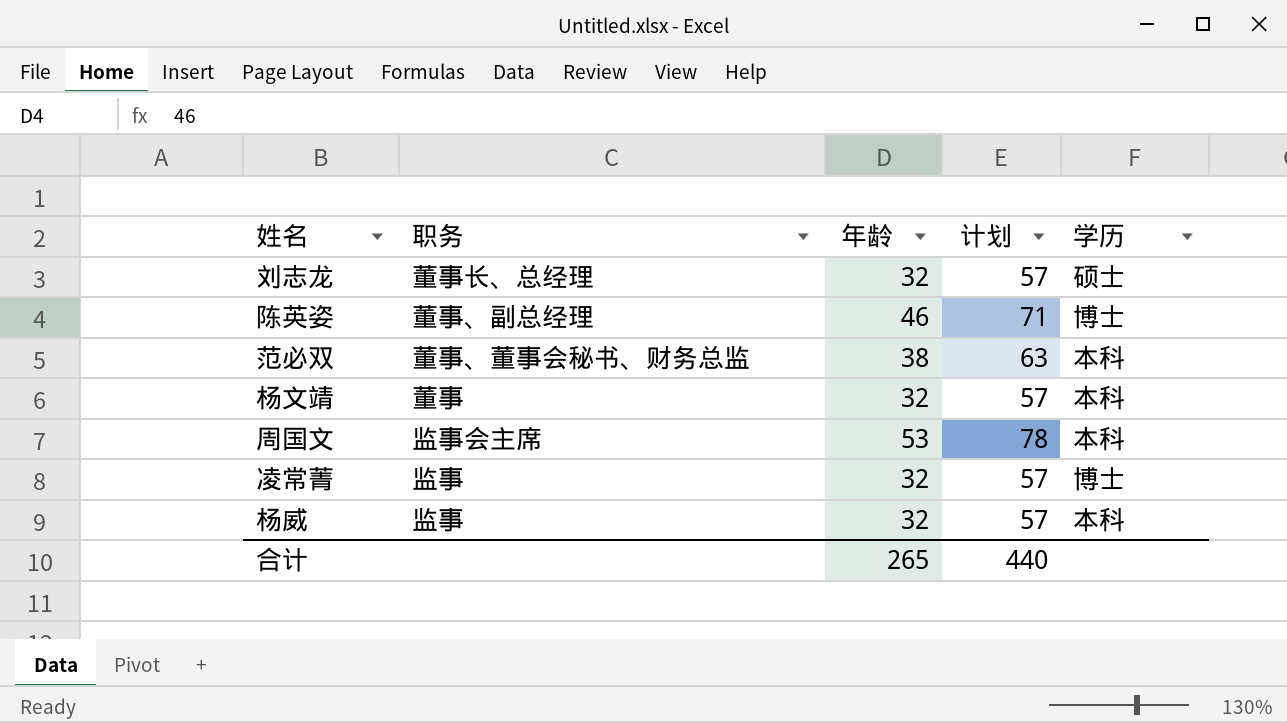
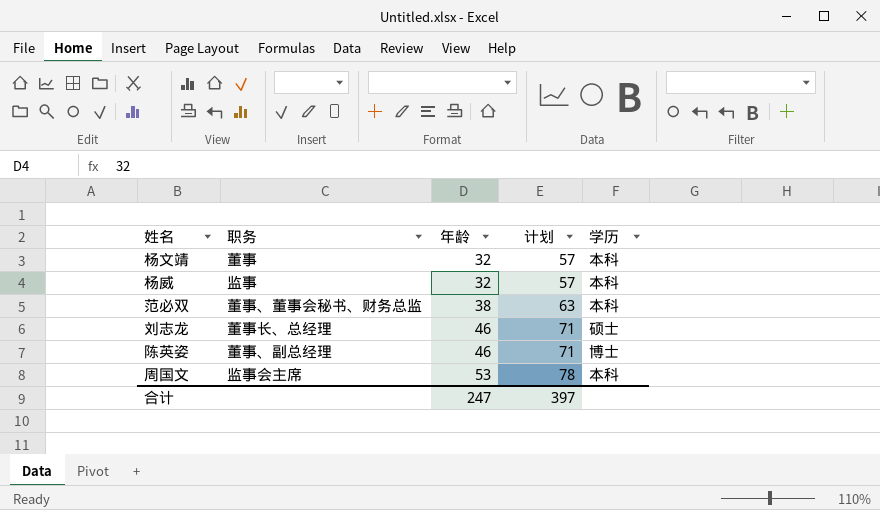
row order: none -> 年龄 ascending
row 凌常菁: 监事 | 32 | 57 | 博士 -> none
刘志龙 | 年龄: 32 -> 46
刘志龙 | 计划: 57 -> 71
合计 | 年龄: 265 -> 247
合计 | 计划: 440 -> 397

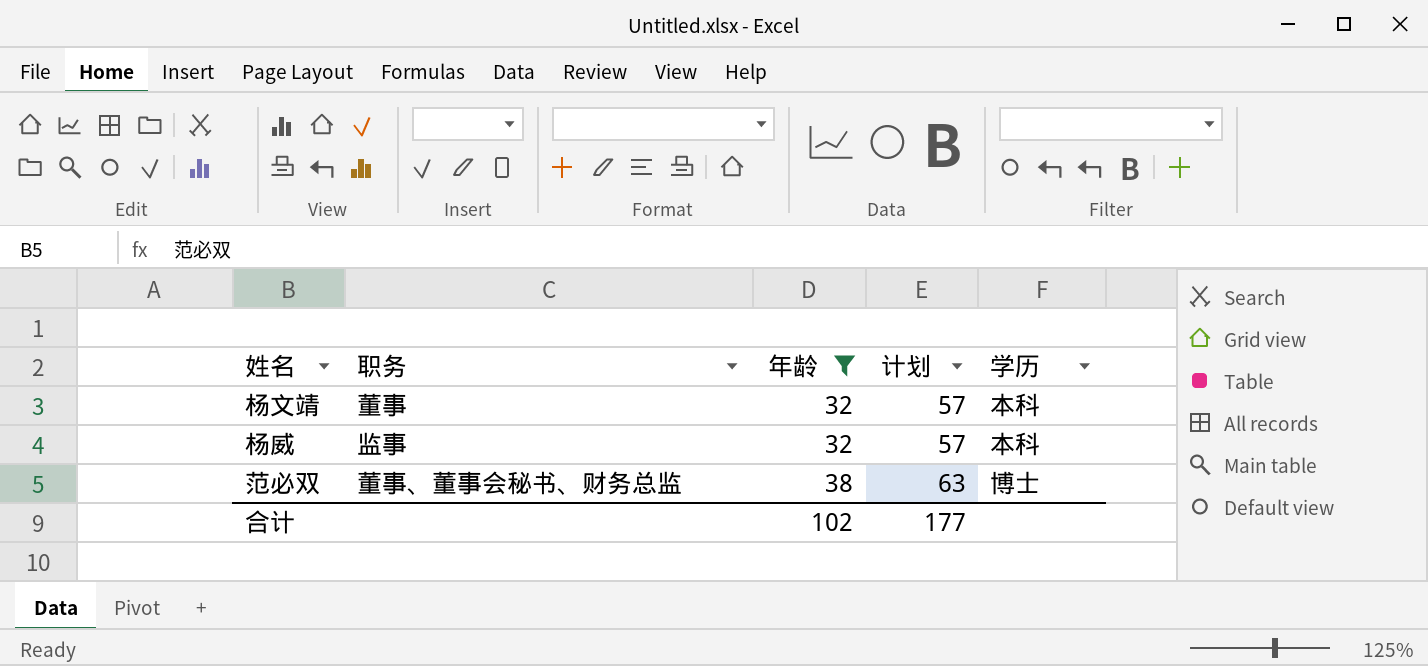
filter: none -> 年龄 <= 38
范必双 | 学历: 本科 -> 博士
合计 | 年龄: 247 -> 102
合计 | 计划: 397 -> 177

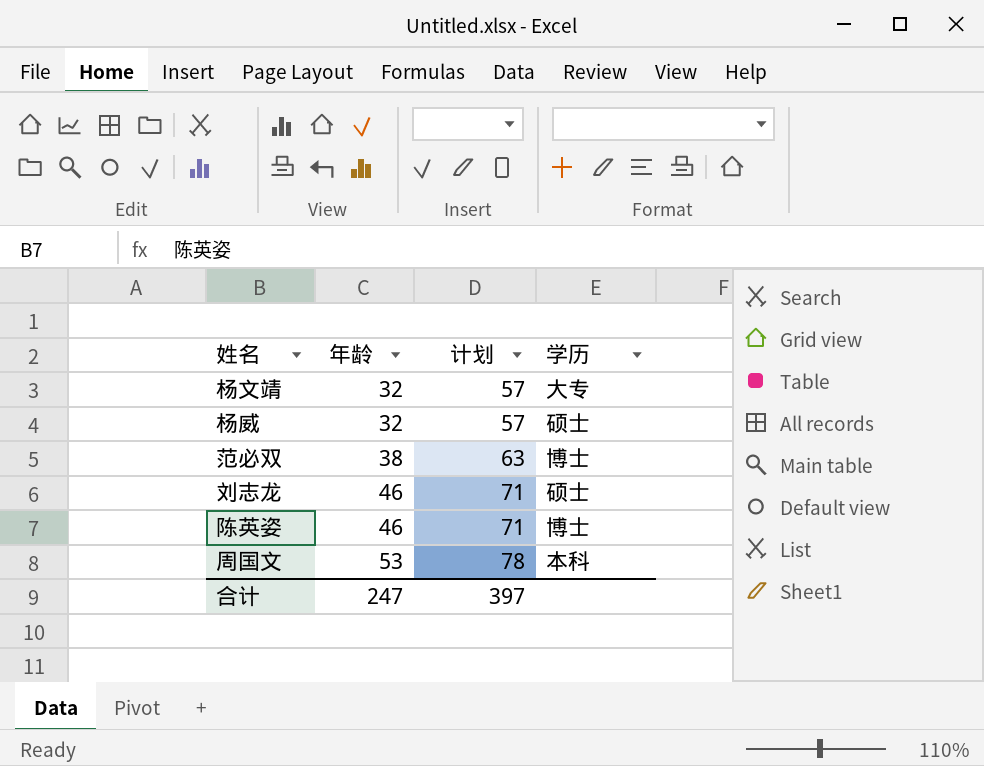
filter: 年龄 <= 38 -> none
column 职务 | position: 2 -> none
杨文靖 | 学历: 本科 -> 大专
杨威 | 学历: 本科 -> 硕士
合计 | 年龄: 102 -> 247
合计 | 计划: 177 -> 397

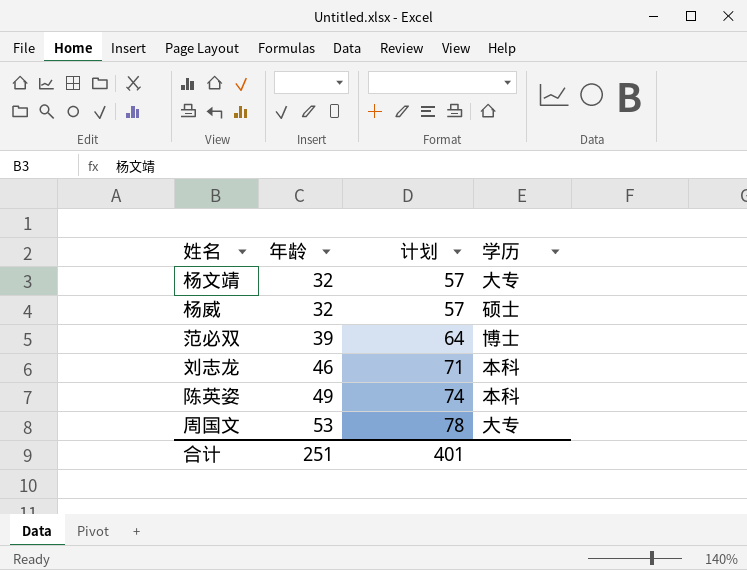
范必双 | 年龄: 38 -> 39
范必双 | 计划: 63 -> 64
刘志龙 | 学历: 硕士 -> 本科
陈英姿 | 年龄: 46 -> 49
陈英姿 | 计划: 71 -> 74
陈英姿 | 学历: 博士 -> 本科
周国文 | 学历: 本科 -> 大专
合计 | 年龄: 247 -> 251
合计 | 计划: 397 -> 401

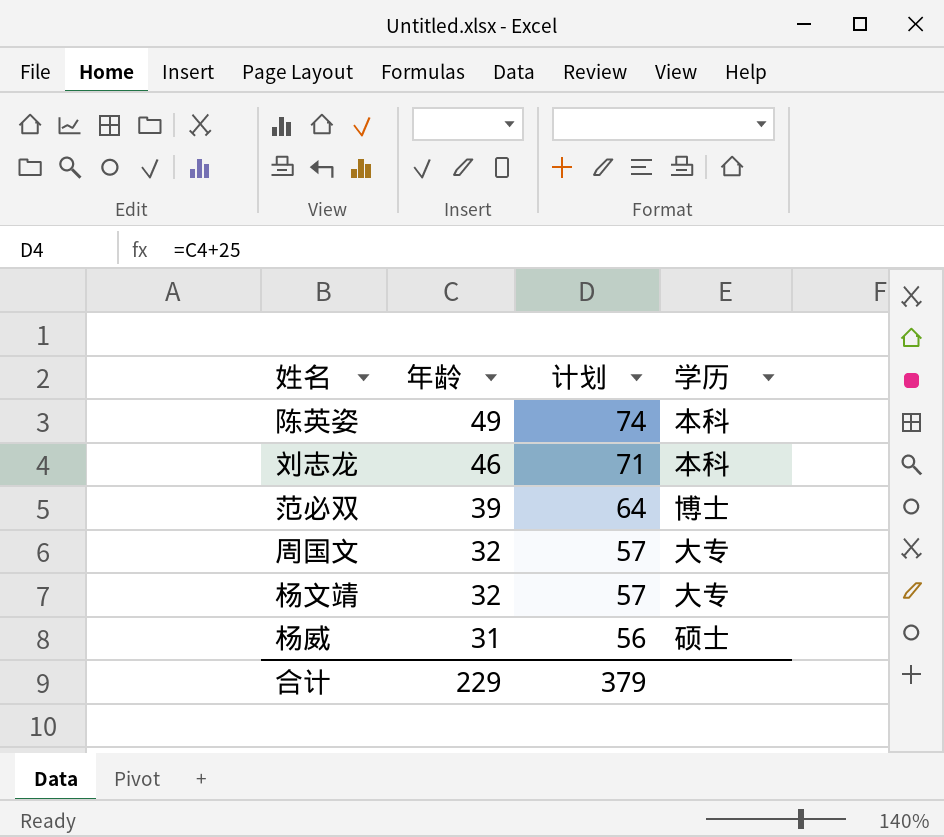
row order: 年龄 ascending -> 年龄 descending
周国文 | 年龄: 53 -> 32
周国文 | 计划: 78 -> 57
杨威 | 年龄: 32 -> 31
杨威 | 计划: 57 -> 56
合计 | 年龄: 251 -> 229
合计 | 计划: 401 -> 379

